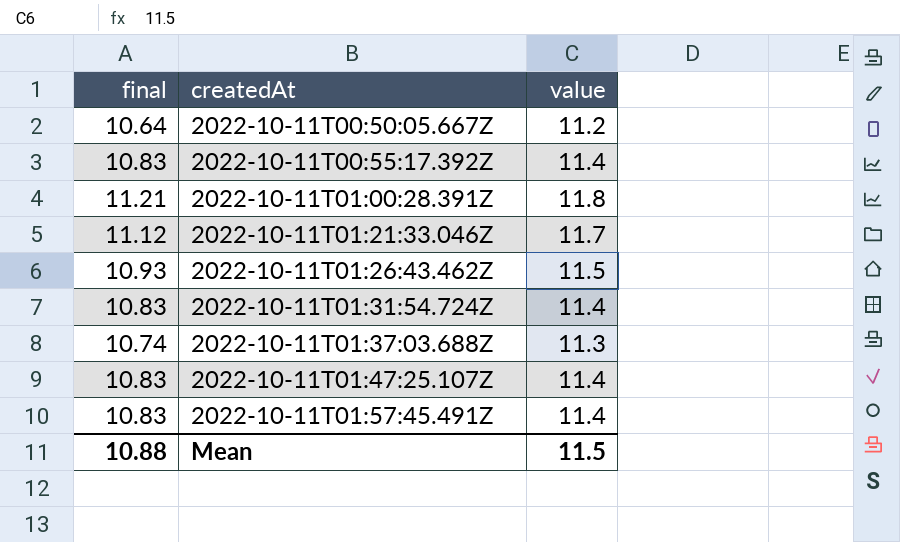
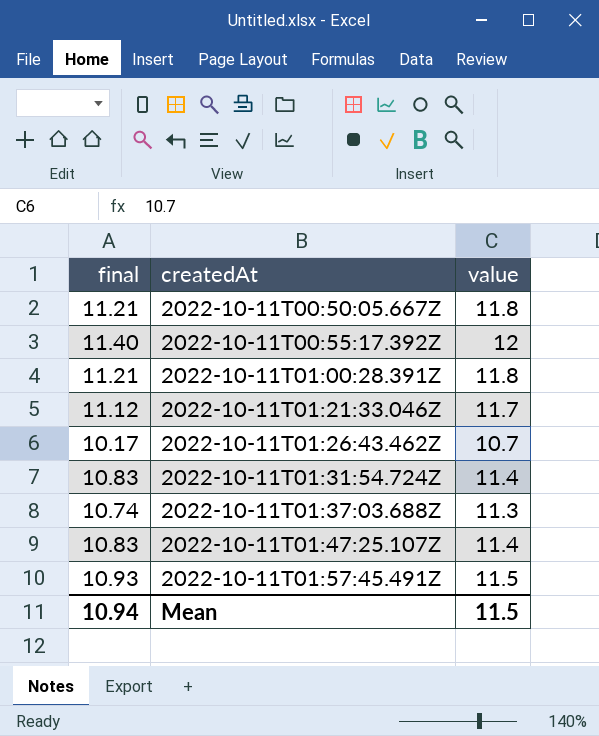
2022-10-11T00:50:05.667Z | final: 10.64 -> 11.21
2022-10-11T00:50:05.667Z | value: 11.2 -> 11.8
2022-10-11T00:55:17.392Z | final: 10.83 -> 11.40
2022-10-11T00:55:17.392Z | value: 11.4 -> 12
2022-10-11T01:26:43.462Z | final: 10.93 -> 10.17
2022-10-11T01:26:43.462Z | value: 11.5 -> 10.7
2022-10-11T01:57:45.491Z | final: 10.83 -> 10.93
2022-10-11T01:57:45.491Z | value: 11.4 -> 11.5
Mean | final: 10.88 -> 10.94

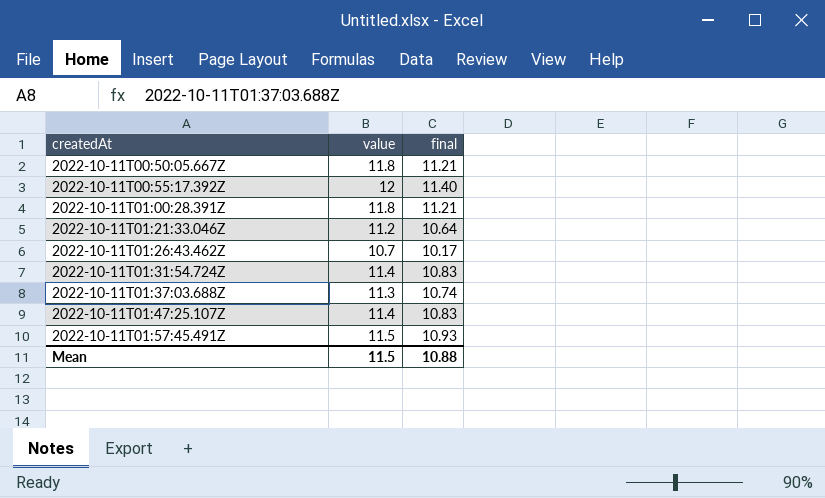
column final | position: 1 -> 3
2022-10-11T01:21:33.046Z | value: 11.7 -> 11.2
2022-10-11T01:21:33.046Z | final: 11.12 -> 10.64
Mean | final: 10.94 -> 10.88

